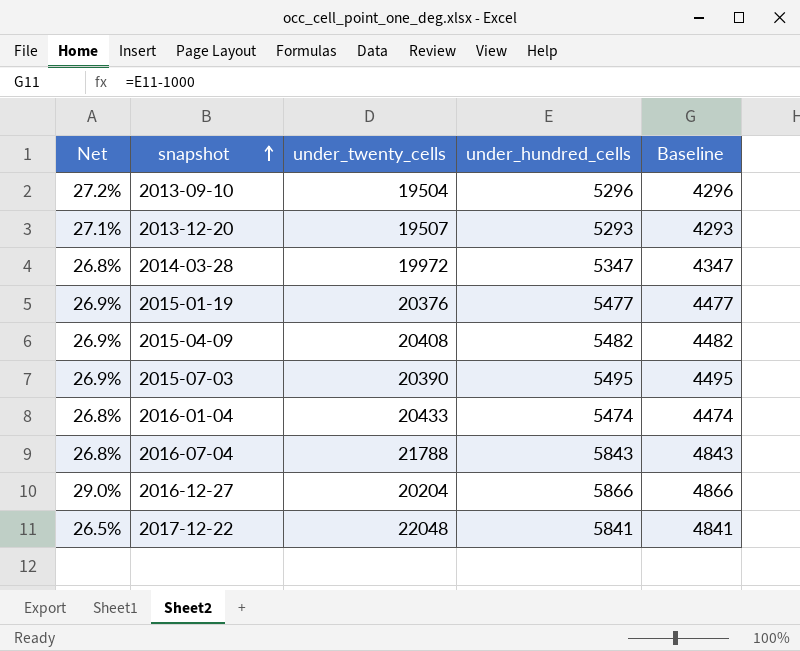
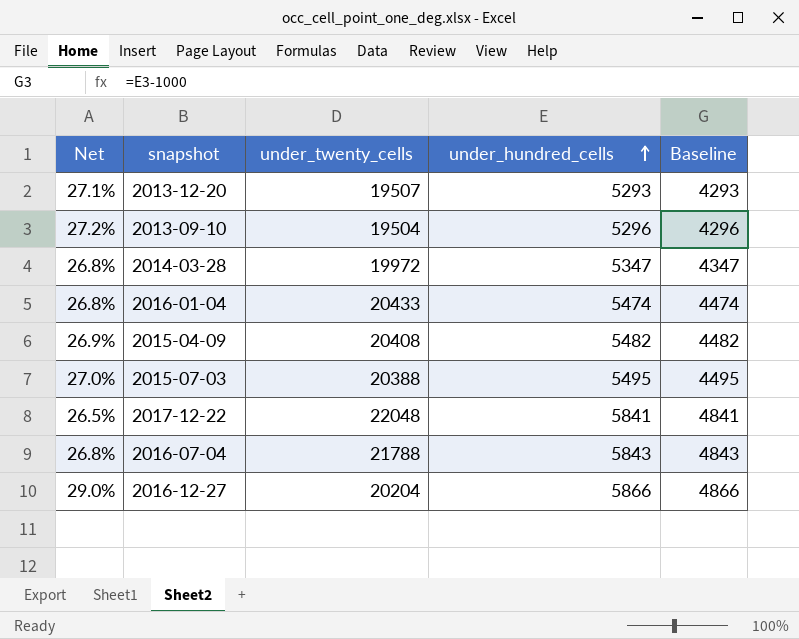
row order: snapshot ascending -> under_hundred_cells ascending
row 2015-01-19: 26.9% | 20376 | 5477 | 4477 -> none
2015-07-03 | Net: 26.9% -> 27.0%
2015-07-03 | under_twenty_cells: 20390 -> 20388

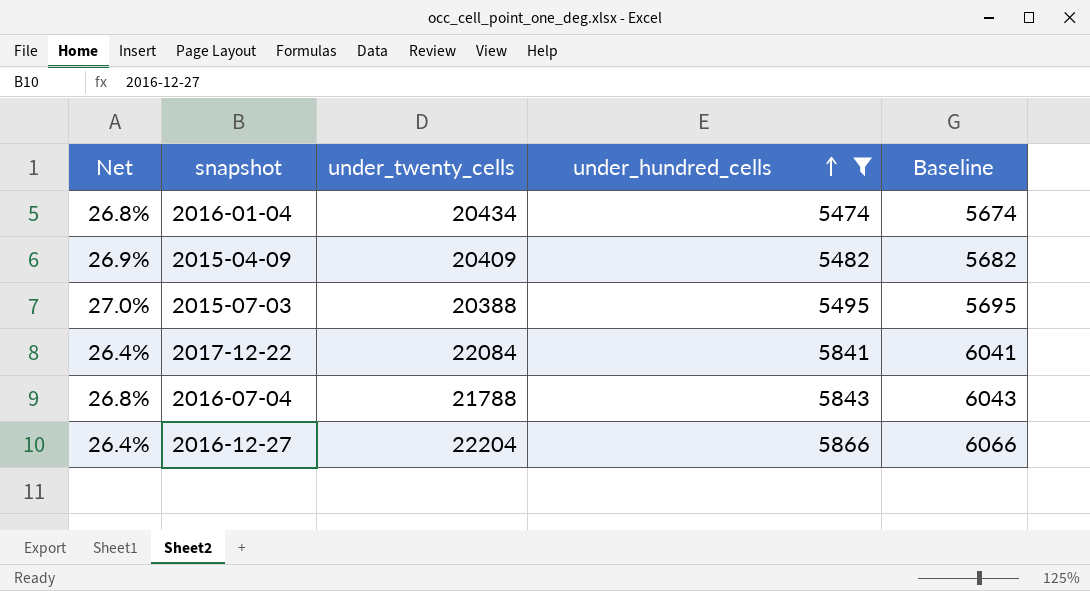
filter: none -> under_hundred_cells >= 5474
column Baseline | formula: [under_hundred_cells] - 1000 -> [under_hundred_cells] + 200
2016-01-04 | under_twenty_cells: 20433 -> 20434
2015-04-09 | under_twenty_cells: 20408 -> 20409
2017-12-22 | Net: 26.5% -> 26.4%
2017-12-22 | under_twenty_cells: 22048 -> 22084
2016-12-27 | Net: 29.0% -> 26.4%
2016-12-27 | under_twenty_cells: 20204 -> 22204

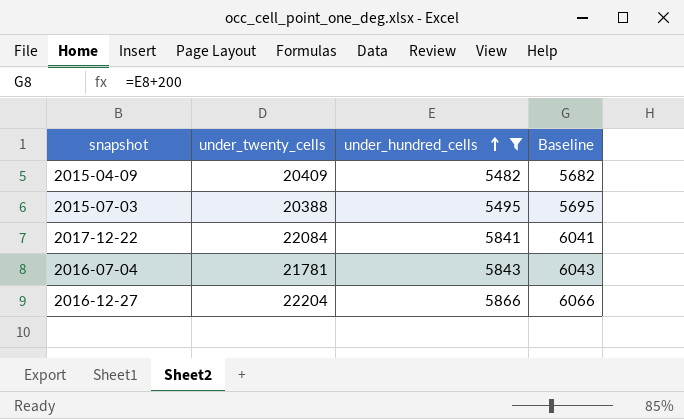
column Net | formula: [under_hundred_cells] / [under_twenty_cells] -> none
row 2016-01-04: 26.8% | 20434 | 5474 | 5674 -> none
2016-07-04 | under_twenty_cells: 21788 -> 21781

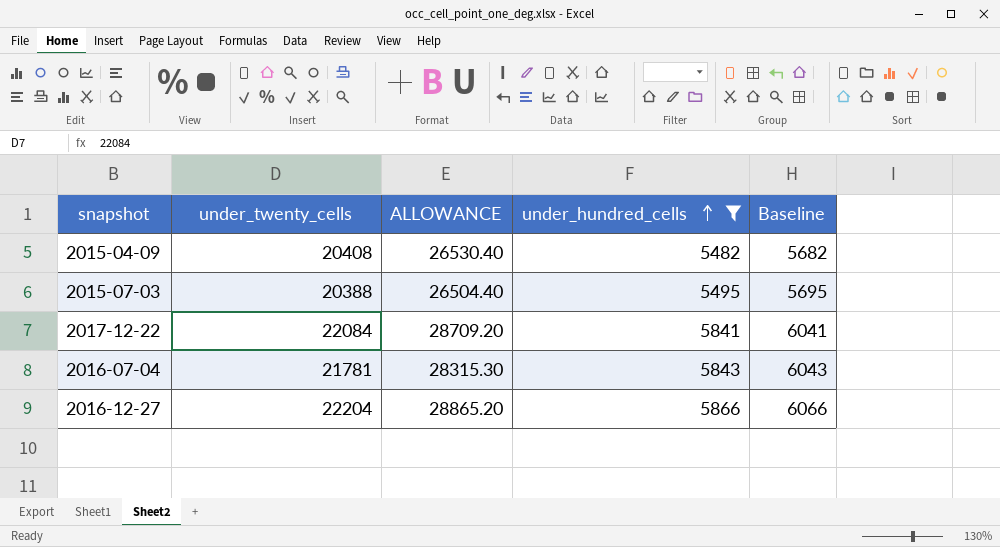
column ALLOWANCE | formula: none -> [under_twenty_cells] * 1.3
2015-04-09 | under_twenty_cells: 20409 -> 20408

